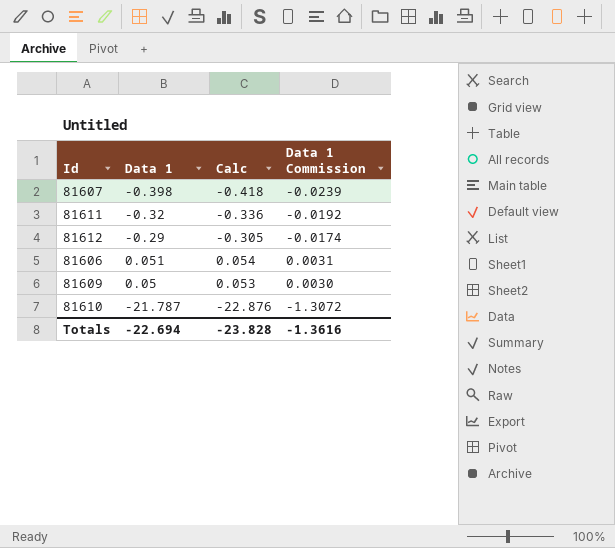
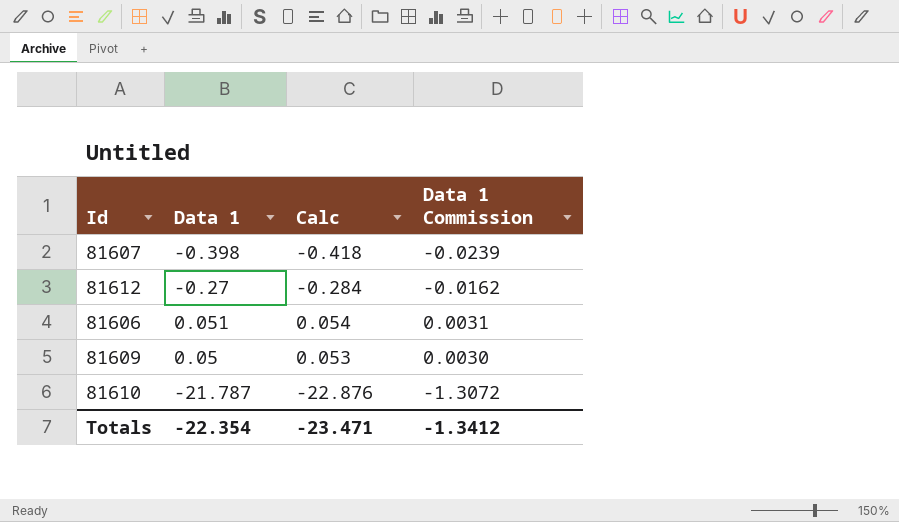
row 81611: -0.32 | -0.336 | -0.0192 -> none
81612 | Data 1: -0.29 -> -0.27
81612 | Calc: -0.305 -> -0.284
81612 | Data 1 Commission: -0.0174 -> -0.0162
Totals | Data 1: -22.694 -> -22.354
Totals | Calc: -23.828 -> -23.471
Totals | Data 1 Commission: -1.3616 -> -1.3412

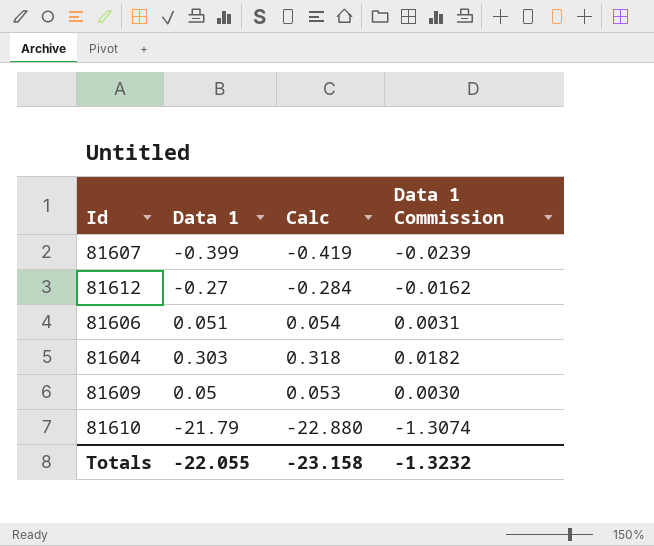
81607 | Data 1: -0.398 -> -0.399
81607 | Calc: -0.418 -> -0.419
row 81604: none -> 0.303 | 0.318 | 0.0182
81610 | Data 1: -21.787 -> -21.79
81610 | Calc: -22.876 -> -22.880
81610 | Data 1 Commission: -1.3072 -> -1.3074
Totals | Data 1: -22.354 -> -22.055
Totals | Calc: -23.471 -> -23.158
Totals | Data 1 Commission: -1.3412 -> -1.3232

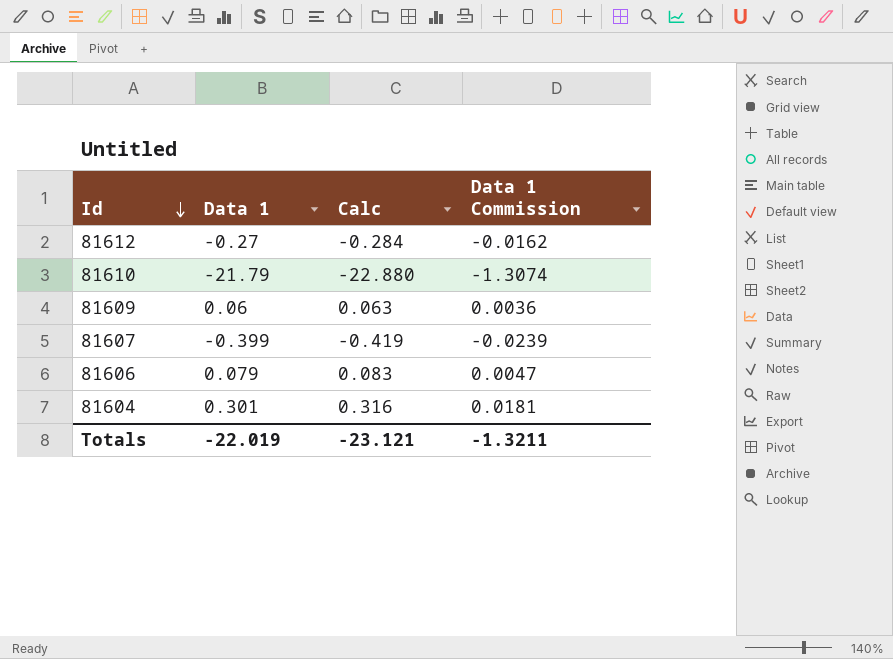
row order: none -> Id descending
81609 | Data 1: 0.05 -> 0.06
81609 | Calc: 0.053 -> 0.063
81609 | Data 1 Commission: 0.0030 -> 0.0036
81606 | Data 1: 0.051 -> 0.079
81606 | Calc: 0.054 -> 0.083
81606 | Data 1 Commission: 0.0031 -> 0.0047
81604 | Data 1: 0.303 -> 0.301
81604 | Calc: 0.318 -> 0.316
81604 | Data 1 Commission: 0.0182 -> 0.0181
Totals | Data 1: -22.055 -> -22.019
Totals | Calc: -23.158 -> -23.121
Totals | Data 1 Commission: -1.3232 -> -1.3211

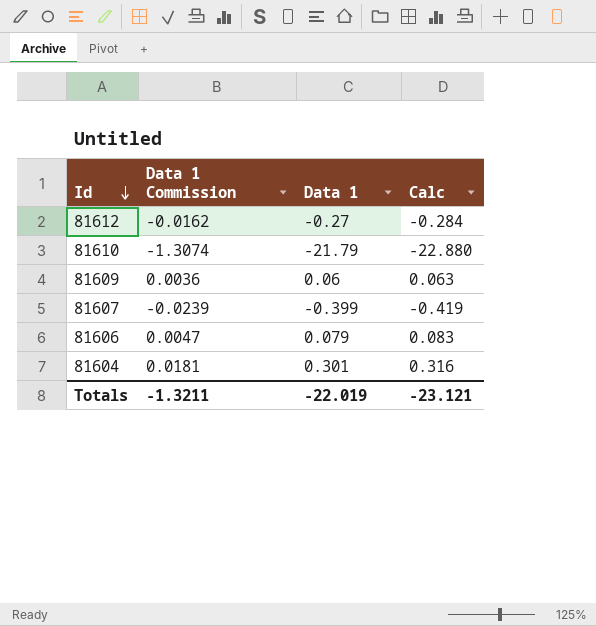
column Data 1 Commission | position: 4 -> 2

